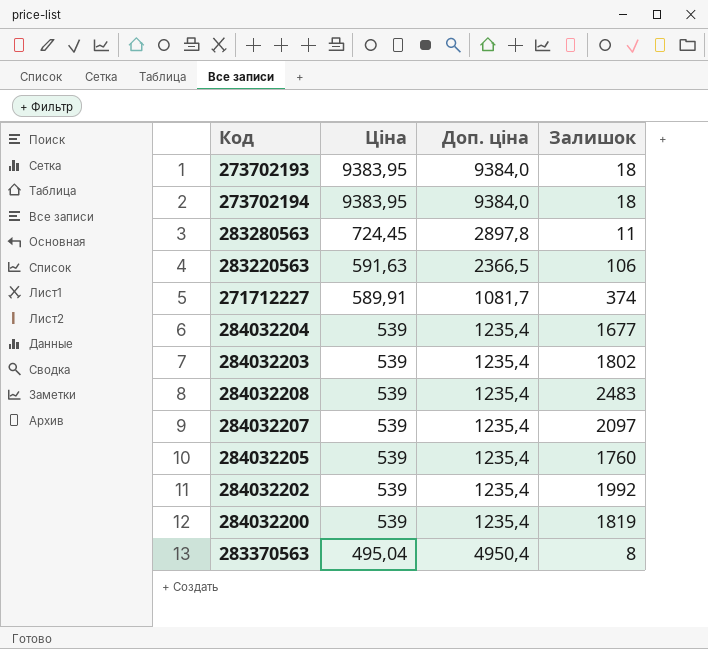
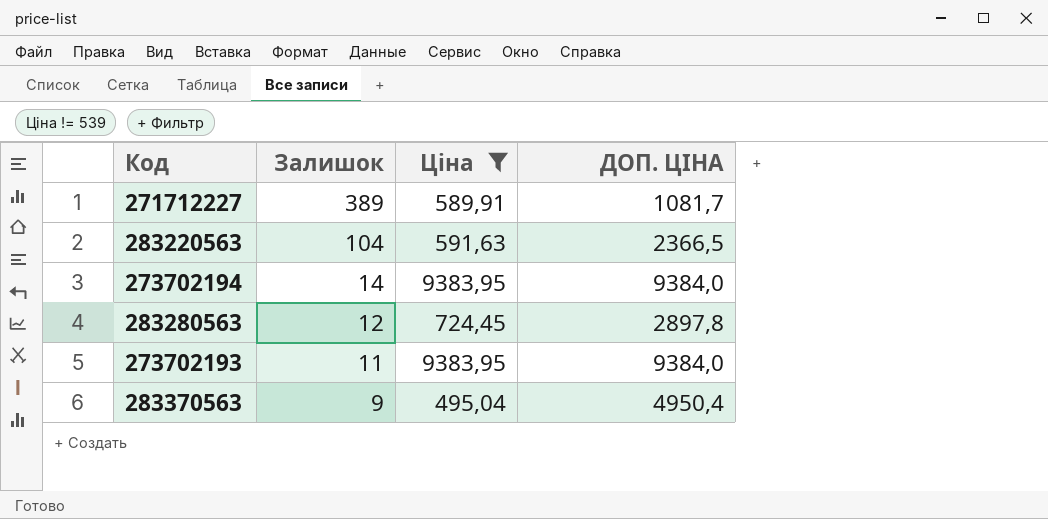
filter: none -> Ціна != 539
row order: Ціна descending -> Залишок descending
column Залишок | position: 4 -> 2
column name: Доп. ціна -> ДОП. ЦІНА
271712227 | Залишок: 374 -> 389
283220563 | Залишок: 106 -> 104
273702194 | Залишок: 18 -> 14
283280563 | Залишок: 11 -> 12
273702193 | Залишок: 18 -> 11
283370563 | Залишок: 8 -> 9

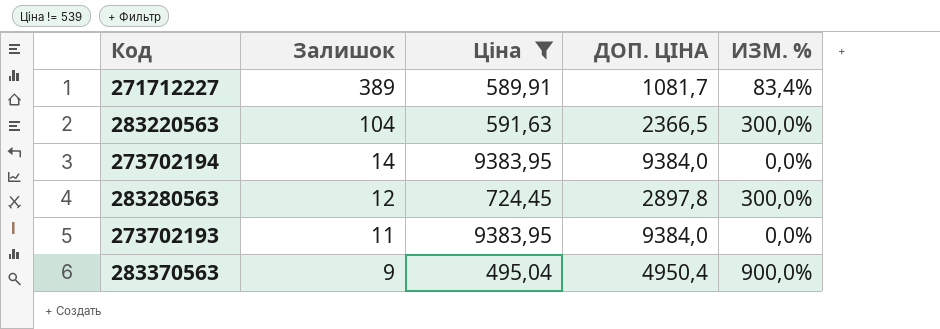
column ИЗМ. % | formula: none -> ([ДОП. ЦІНА] - [Ціна]) / [Ціна]

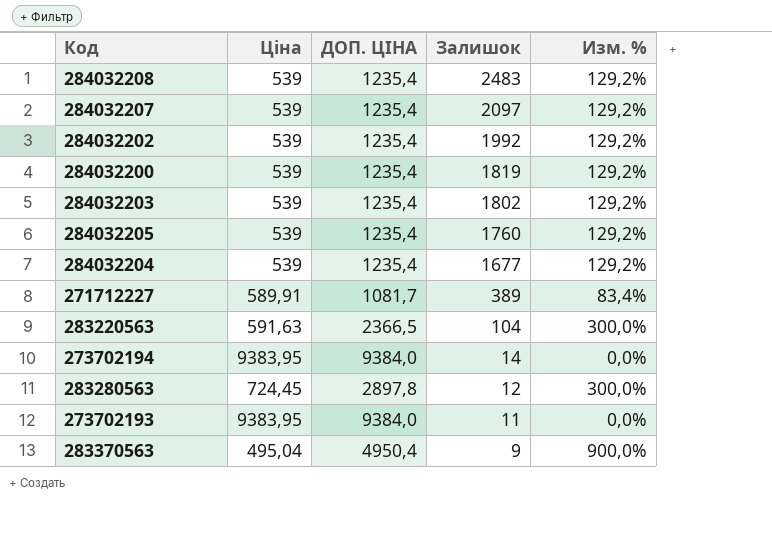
filter: Ціна != 539 -> none
column Залишок | position: 2 -> 4
column name: ИЗМ. % -> Изм. %

